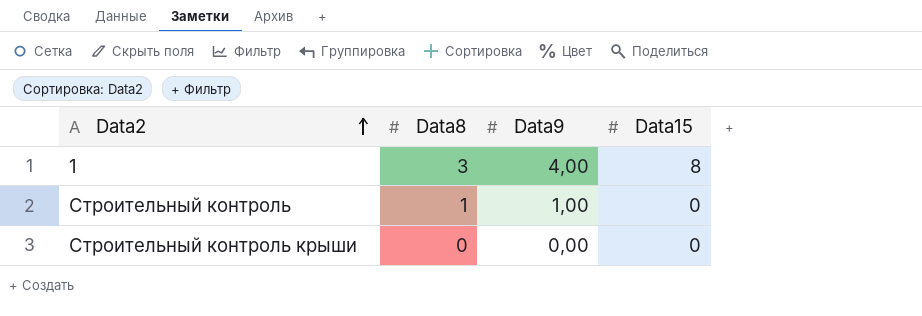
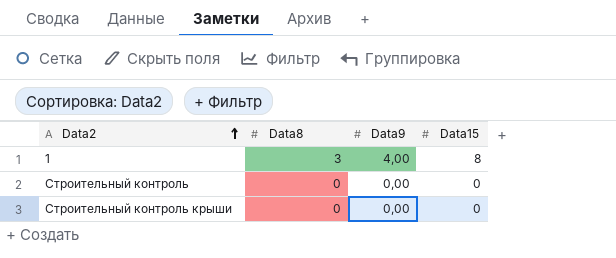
Строительный контроль | Data8: 1 -> 0
Строительный контроль | Data9: 1,00 -> 0,00

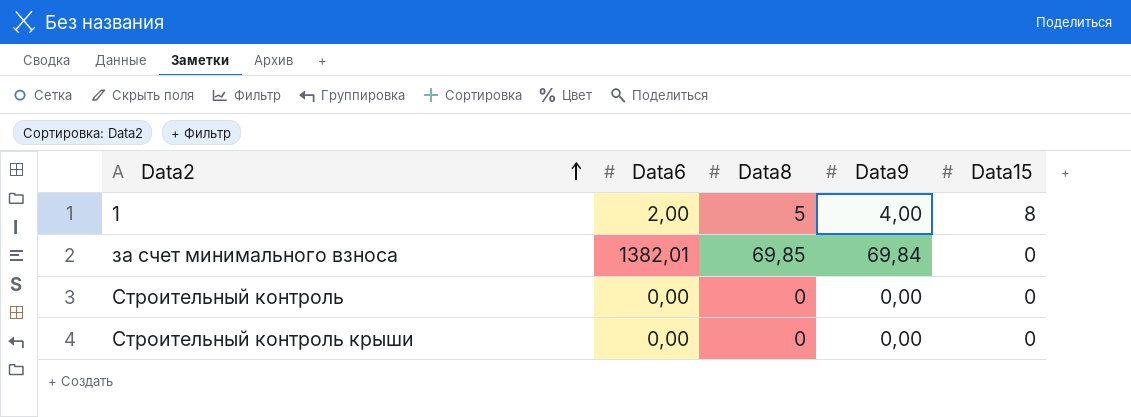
column Data6 | position: none -> 2
1 | Data8: 3 -> 5
row за счет минимального взноса: none -> 1382,01 | 69,85 | 69,84 | 0

